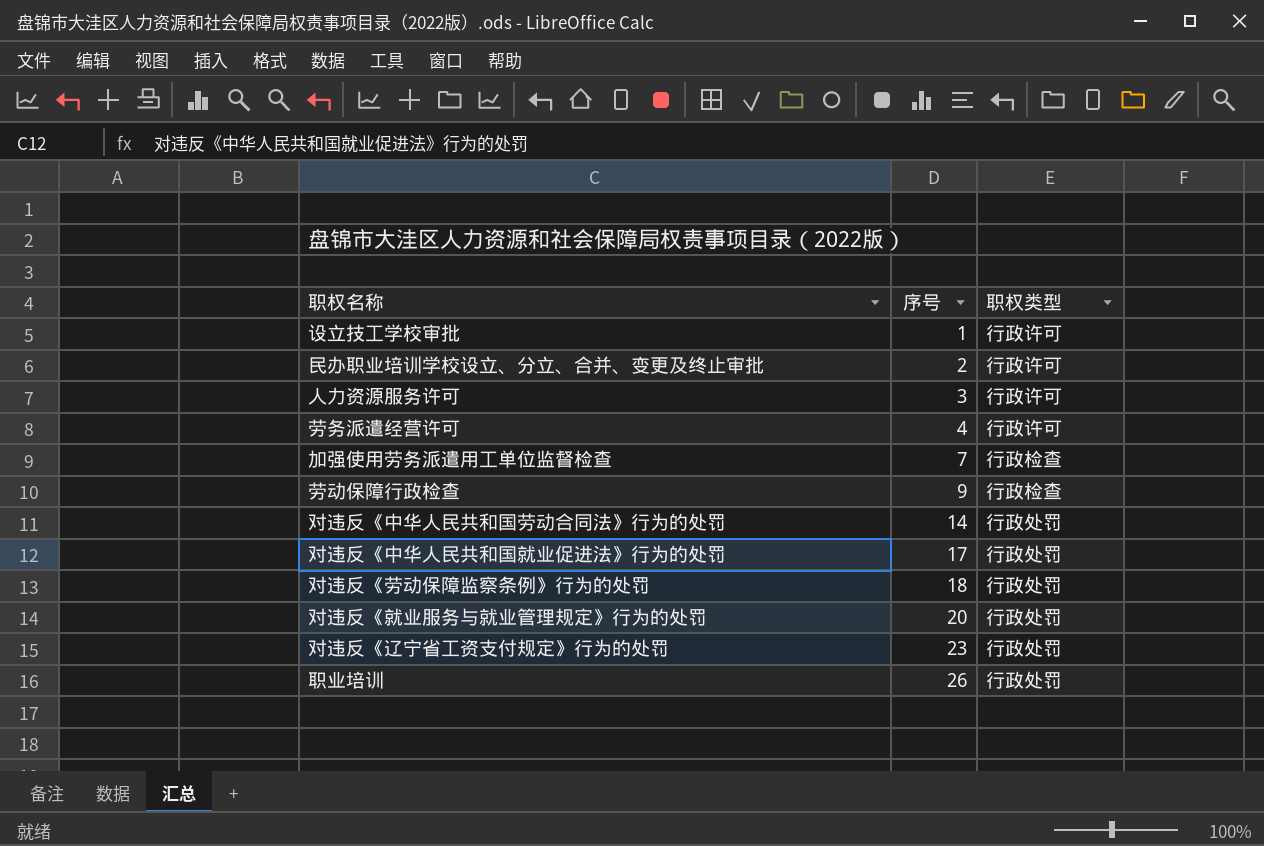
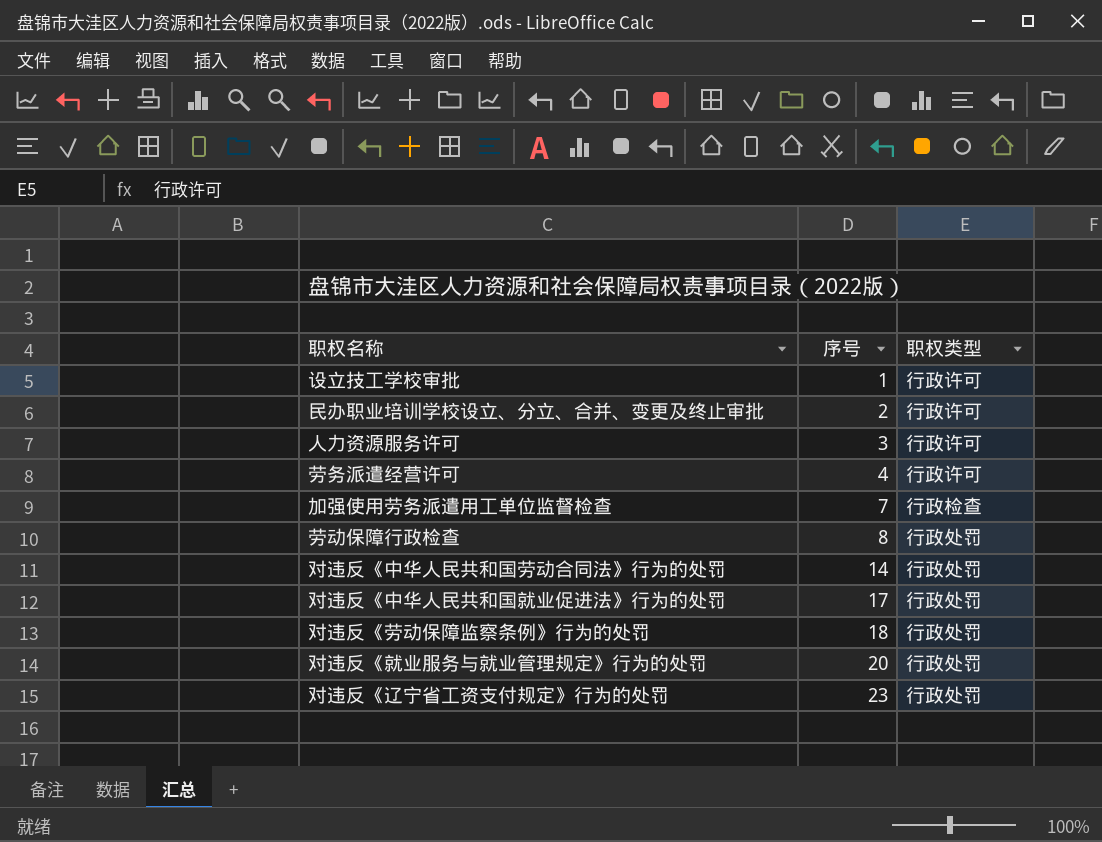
row 职业培训: 26 | 行政处罚 -> none
劳动保障行政检查 | 序号: 9 -> 8
劳动保障行政检查 | 职权类型: 行政检查 -> 行政处罚

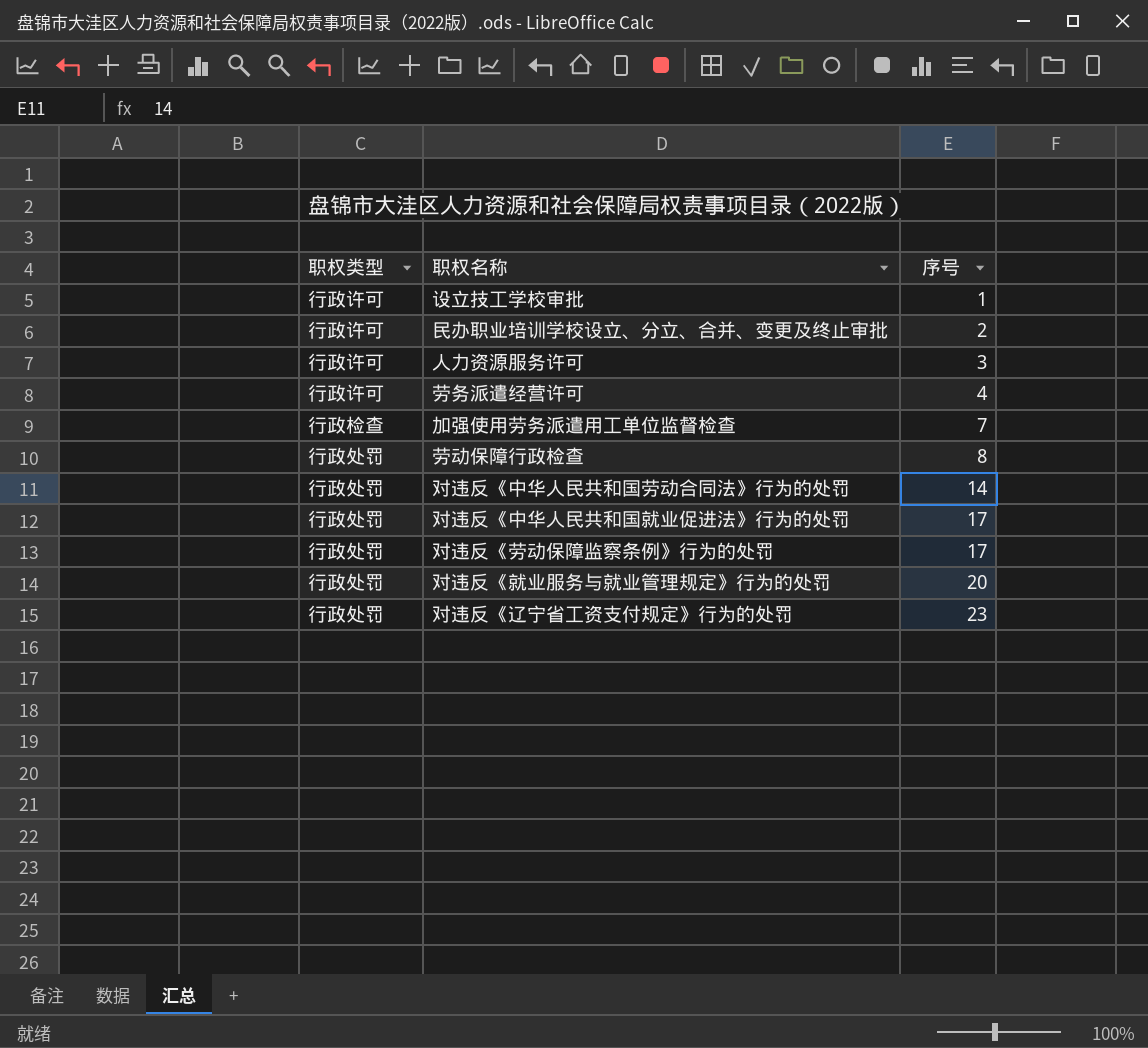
column 职权类型 | position: 3 -> 1
对违反《劳动保障监察条例》行为的处罚 | 序号: 18 -> 17

